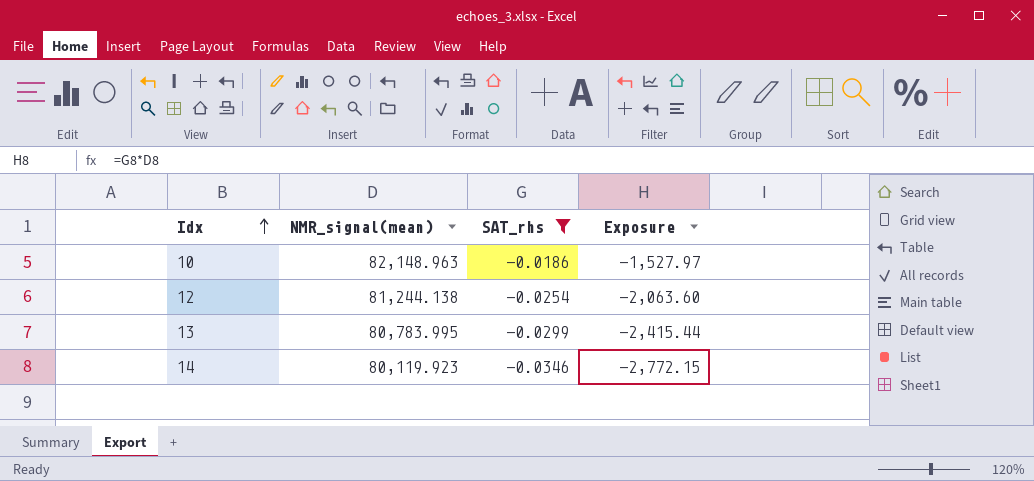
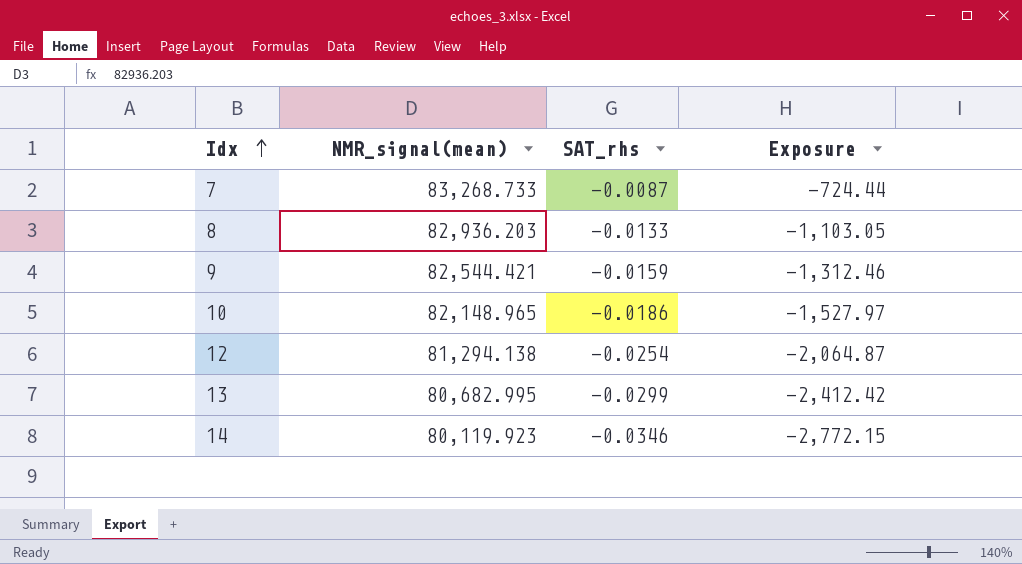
filter: SAT_rhs <= -0.0186 -> none
10 | NMR_signal(mean): 82,148.963 -> 82,148.965
12 | NMR_signal(mean): 81,244.138 -> 81,294.138
12 | Exposure: -2,063.60 -> -2,064.87
13 | NMR_signal(mean): 80,783.995 -> 80,682.995
13 | Exposure: -2,415.44 -> -2,412.42

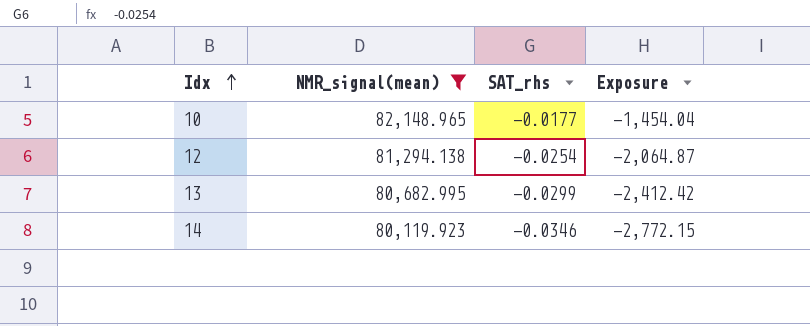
filter: none -> NMR_signal(mean) <= 82,148.965
10 | SAT_rhs: -0.0186 -> -0.0177
10 | Exposure: -1,527.97 -> -1,454.04

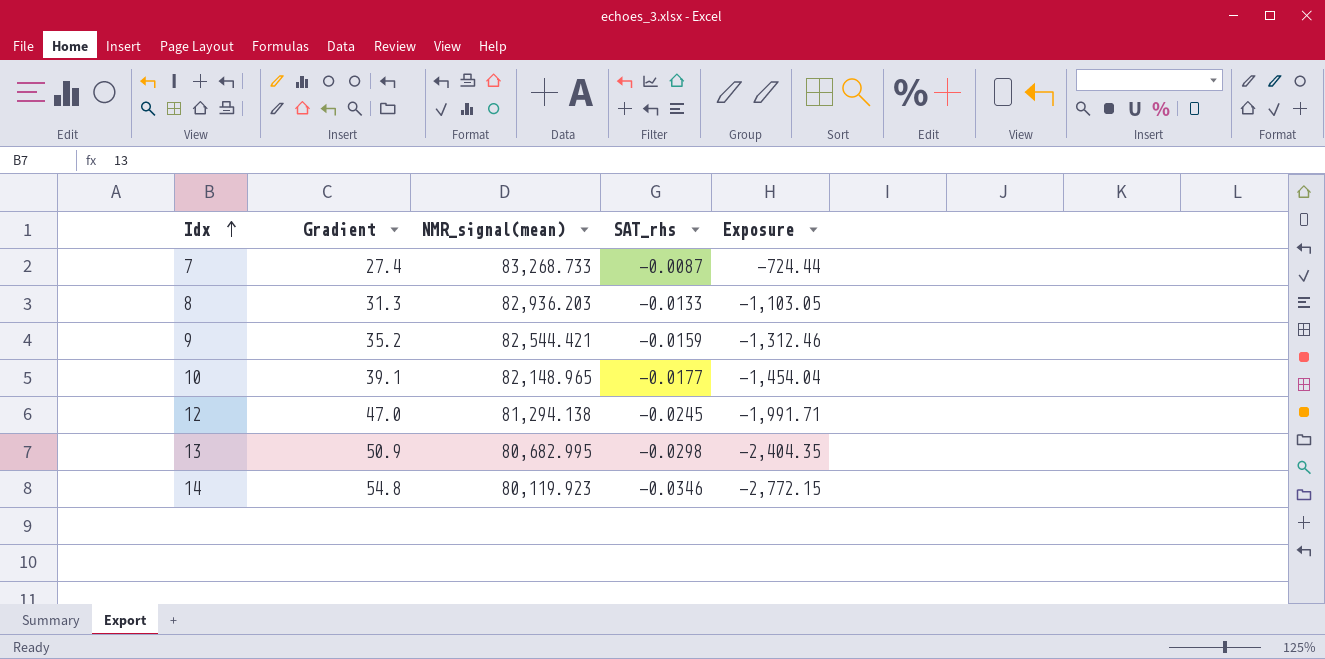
filter: NMR_signal(mean) <= 82,148.965 -> none
column Gradient | position: none -> 2
12 | SAT_rhs: -0.0254 -> -0.0245
12 | Exposure: -2,064.87 -> -1,991.71
13 | SAT_rhs: -0.0299 -> -0.0298
13 | Exposure: -2,412.42 -> -2,404.35

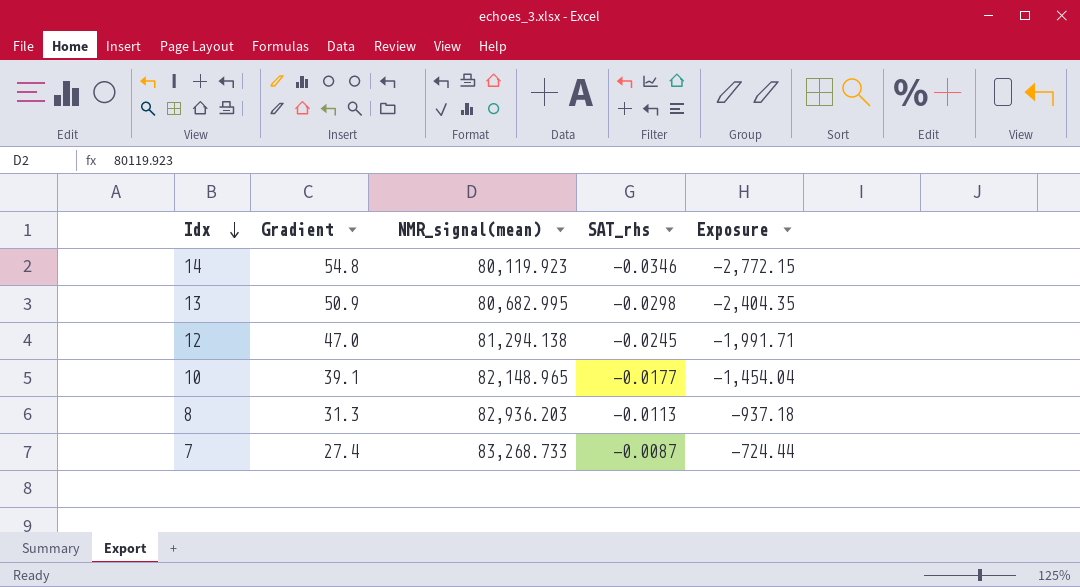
row order: Idx ascending -> Idx descending
row 9: 35.2 | 82,544.421 | -0.0159 | -1,312.46 -> none
8 | SAT_rhs: -0.0133 -> -0.0113
8 | Exposure: -1,103.05 -> -937.18

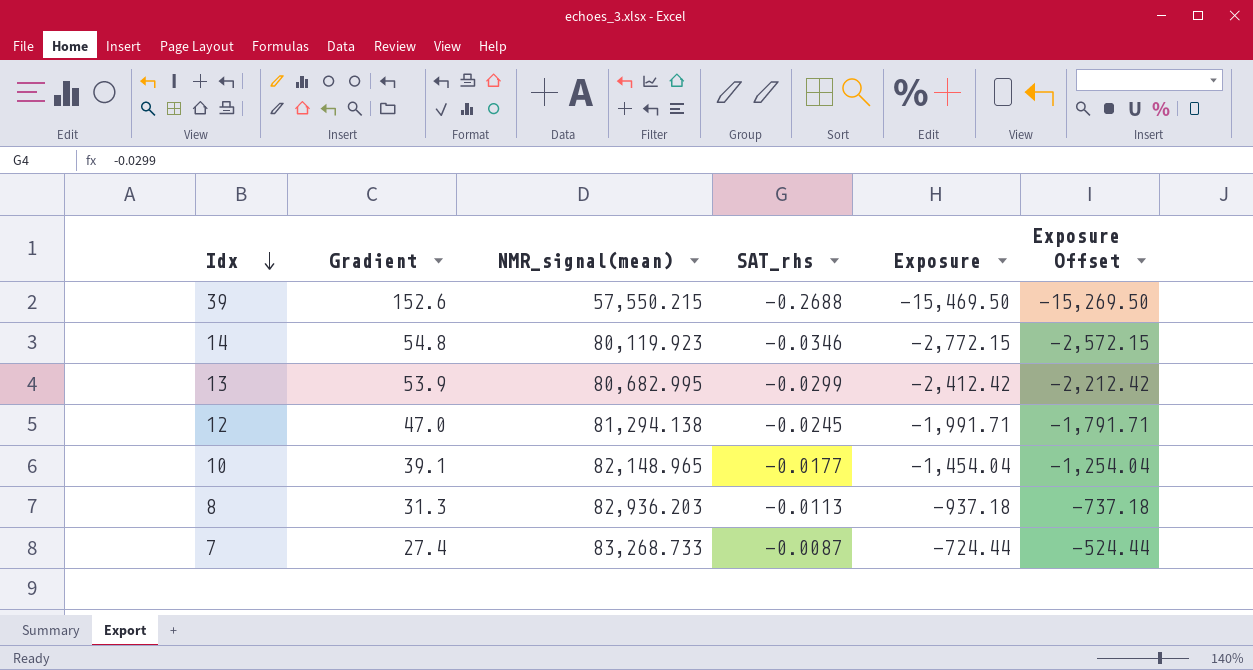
column Exposure Offset | formula: none -> [Exposure] + 200
row 39: none -> 152.6 | 57,550.215 | -0.2688 | -15,469.50 | -15,269.50
13 | Gradient: 50.9 -> 53.9
13 | SAT_rhs: -0.0298 -> -0.0299
13 | Exposure: -2,404.35 -> -2,412.42

